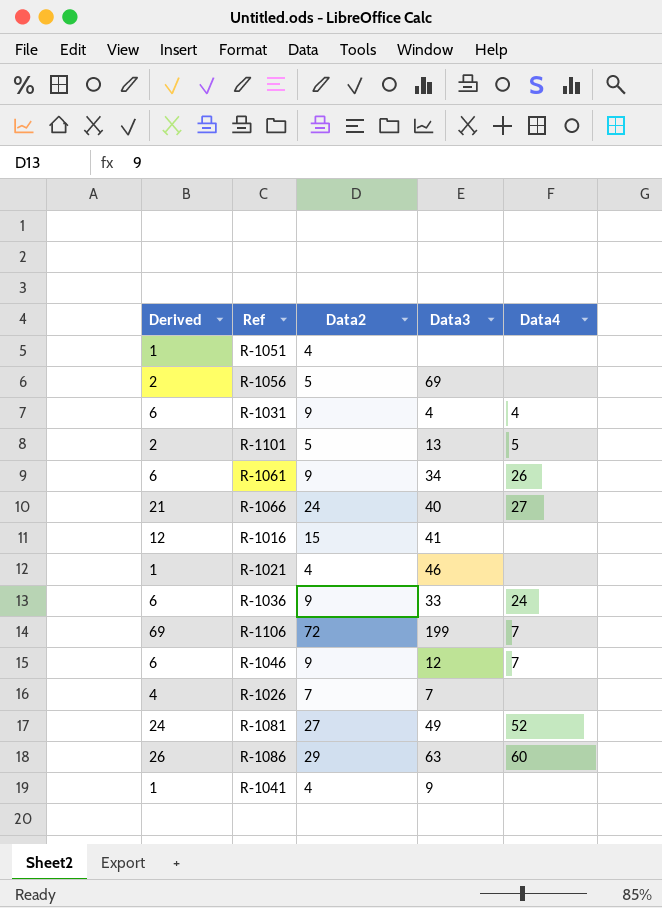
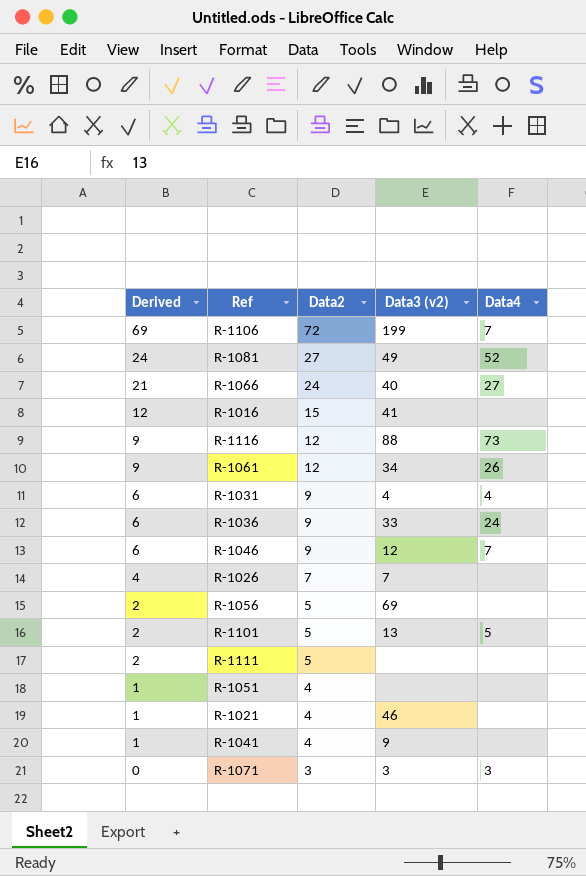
row order: none -> Derived descending
column name: Data3 -> Data3 (v2)
row R-1086: 26 | 29 | 63 | 60 -> none
row R-1116: none -> 9 | 12 | 88 | 73
R-1061 | Derived: 6 -> 9
R-1061 | Data2: 9 -> 12
row R-1111: none -> 2 | 5 | none | none
row R-1071: none -> 0 | 3 | 3 | 3

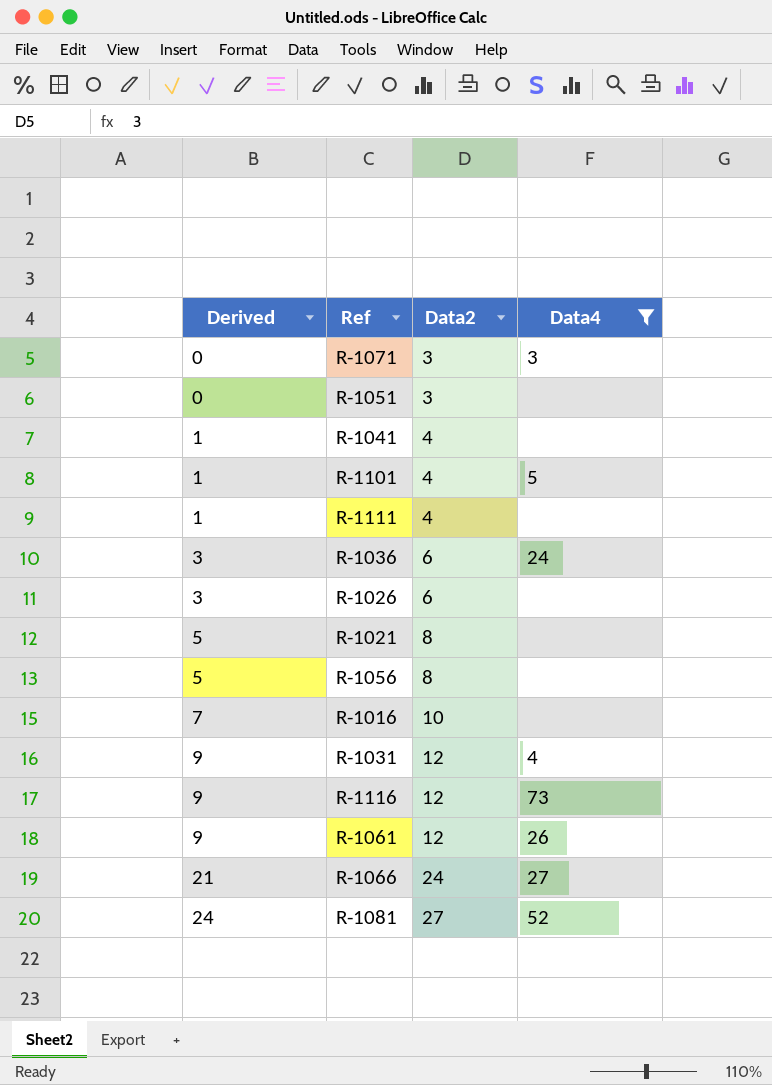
filter: none -> Data4 != 7
row order: Derived descending -> Derived ascending
column Data3 (v2) | position: 4 -> none
R-1051 | Derived: 1 -> 0
R-1051 | Data2: 4 -> 3
R-1101 | Derived: 2 -> 1
R-1101 | Data2: 5 -> 4
R-1111 | Derived: 2 -> 1
R-1111 | Data2: 5 -> 4
R-1036 | Derived: 6 -> 3
R-1036 | Data2: 9 -> 6
R-1026 | Derived: 4 -> 3
R-1026 | Data2: 7 -> 6
R-1021 | Derived: 1 -> 5
R-1021 | Data2: 4 -> 8
R-1056 | Derived: 2 -> 5
R-1056 | Data2: 5 -> 8
R-1016 | Derived: 12 -> 7
R-1016 | Data2: 15 -> 10
R-1031 | Derived: 6 -> 9
R-1031 | Data2: 9 -> 12

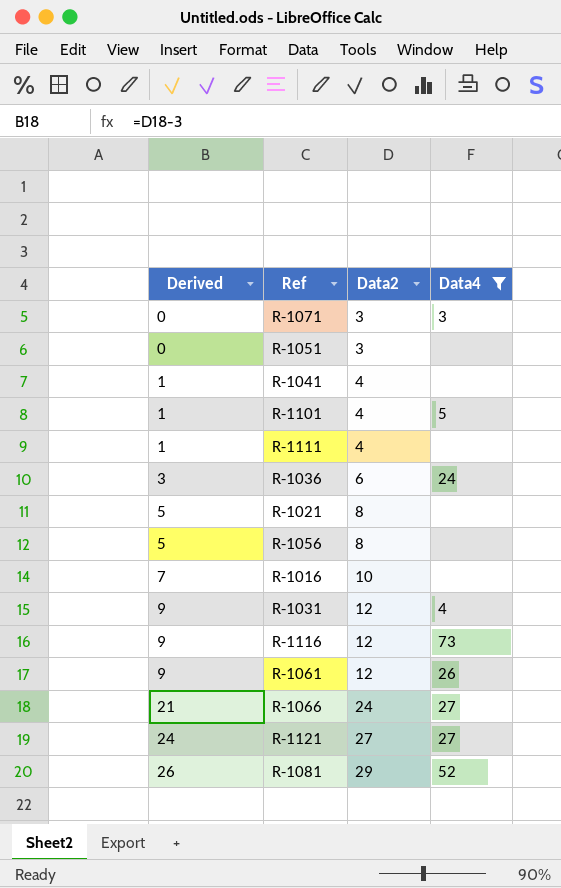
row R-1026: 3 | 6 | none -> none
row R-1121: none -> 24 | 27 | 27
R-1081 | Derived: 24 -> 26
R-1081 | Data2: 27 -> 29

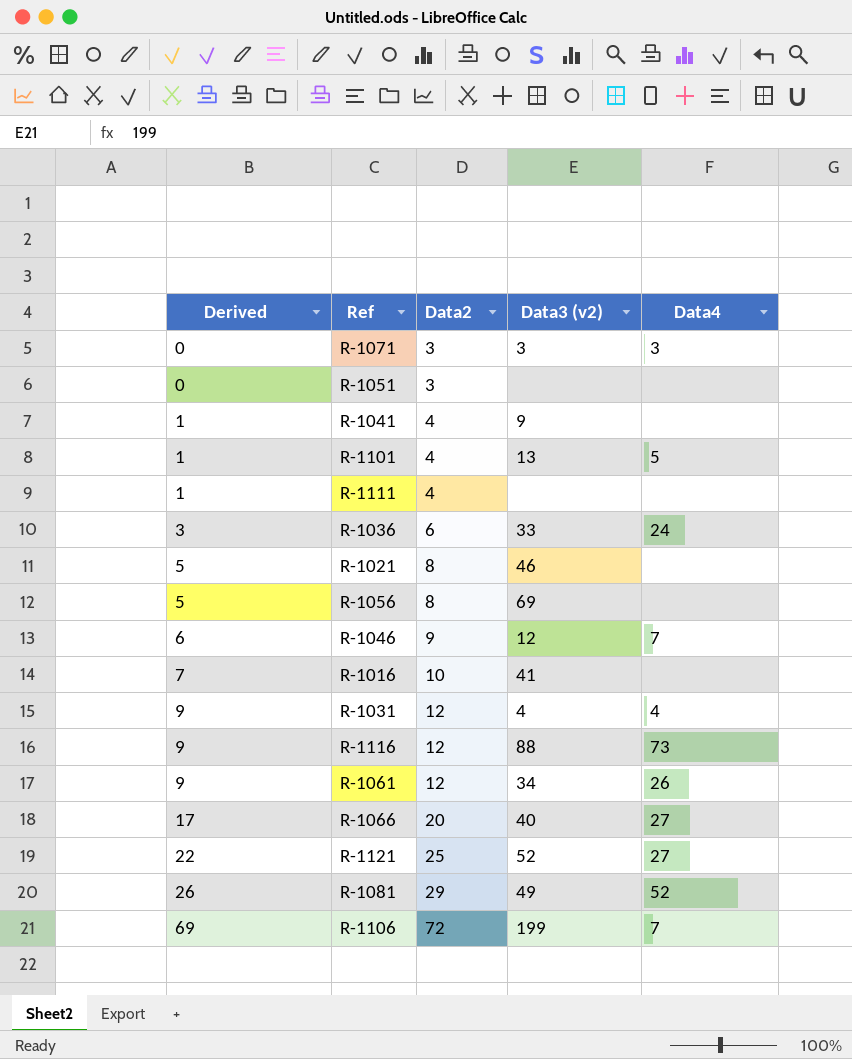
filter: Data4 != 7 -> none
column Data3 (v2) | position: none -> 4
R-1066 | Derived: 21 -> 17
R-1066 | Data2: 24 -> 20
R-1121 | Derived: 24 -> 22
R-1121 | Data2: 27 -> 25

